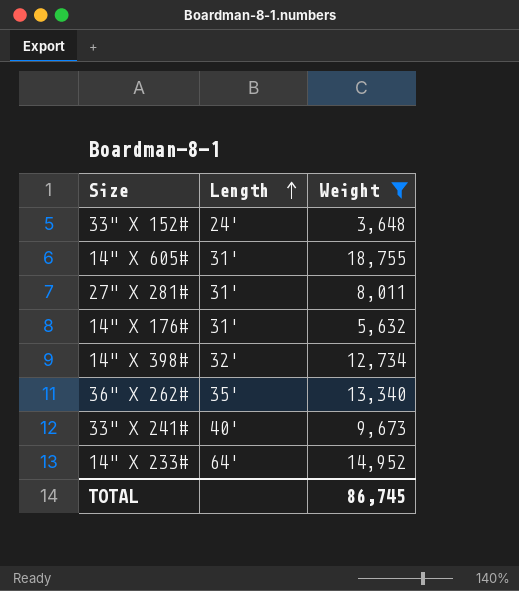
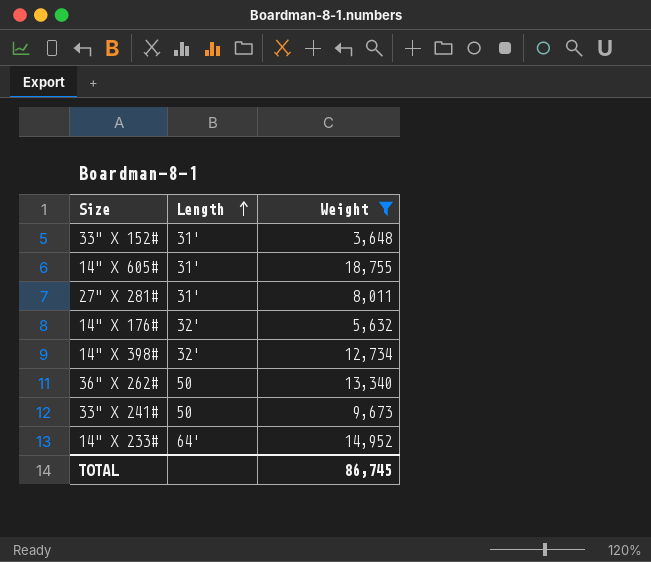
33" X 152# | Length: 24' -> 31'
14" X 176# | Length: 31' -> 32'
36" X 262# | Length: 35' -> 50
33" X 241# | Length: 40' -> 50

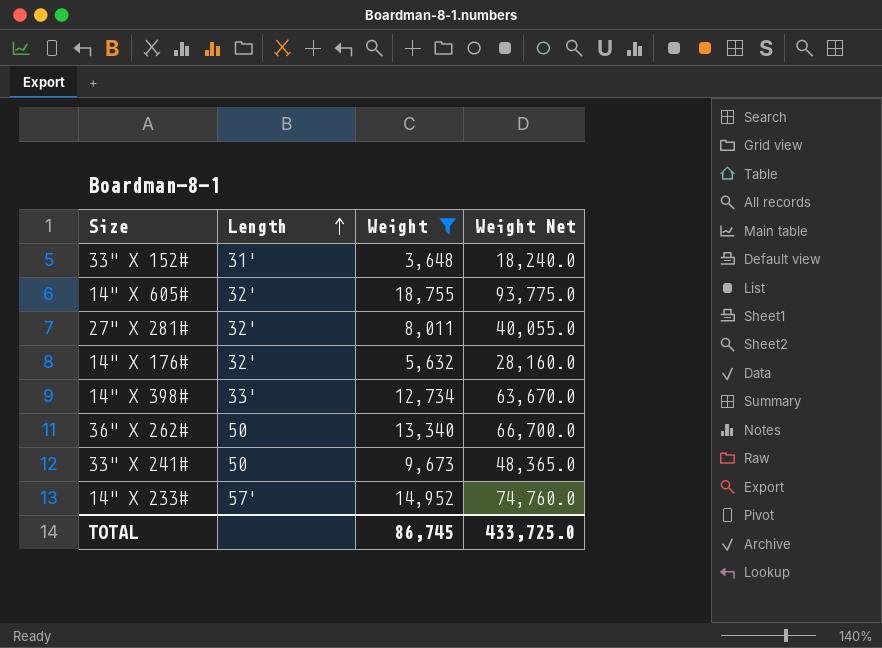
column Weight Net | formula: none -> [Weight] * 5
14" X 605# | Length: 31' -> 32'
27" X 281# | Length: 31' -> 32'
14" X 398# | Length: 32' -> 33'
14" X 233# | Length: 64' -> 57'

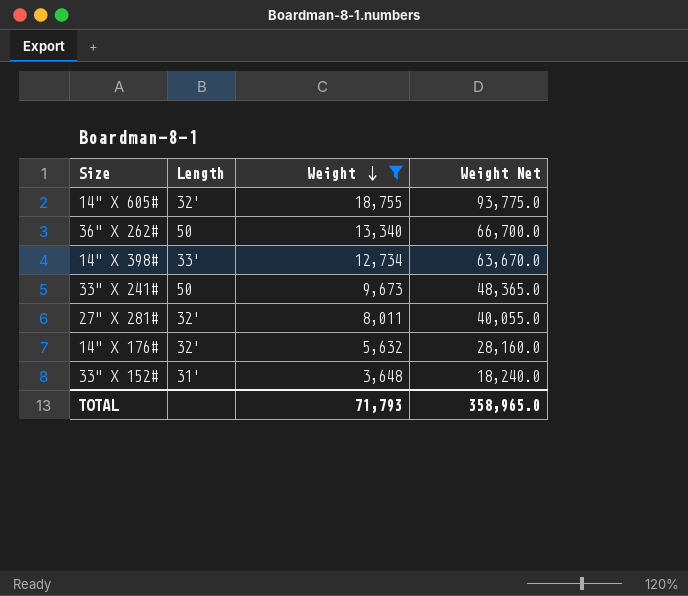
row order: Length ascending -> Weight descending
row 14" X 233#: 57' | 14,952 | 74,760.0 -> none
TOTAL | Weight: 86,745 -> 71,793
TOTAL | Weight Net: 433,725.0 -> 358,965.0

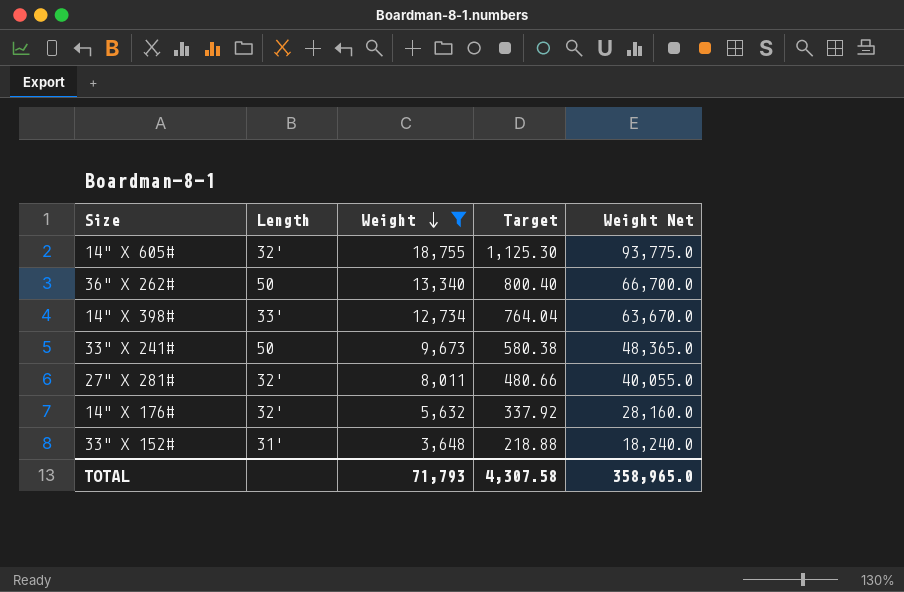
column Target | formula: none -> [Weight] * 0.06

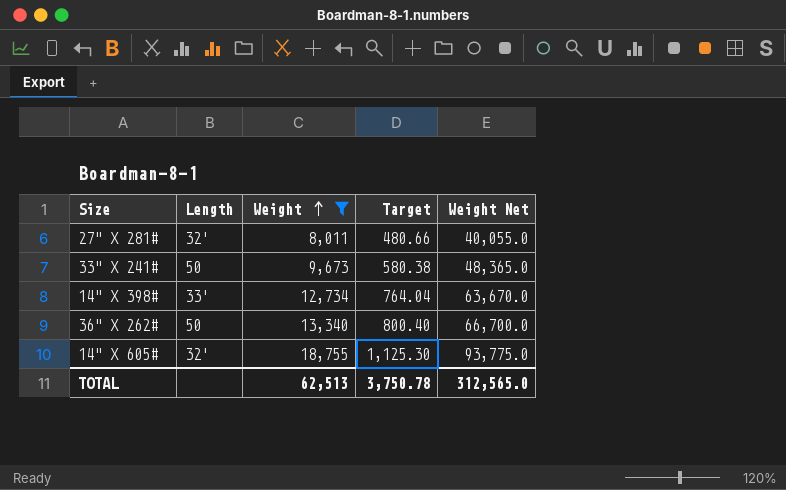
row order: Weight descending -> Weight ascending
row 14" X 176#: 32' | 5,632 | 337.92 | 28,160.0 -> none
row 33" X 152#: 31' | 3,648 | 218.88 | 18,240.0 -> none
TOTAL | Weight: 71,793 -> 62,513
TOTAL | Target: 4,307.58 -> 3,750.78
TOTAL | Weight Net: 358,965.0 -> 312,565.0

